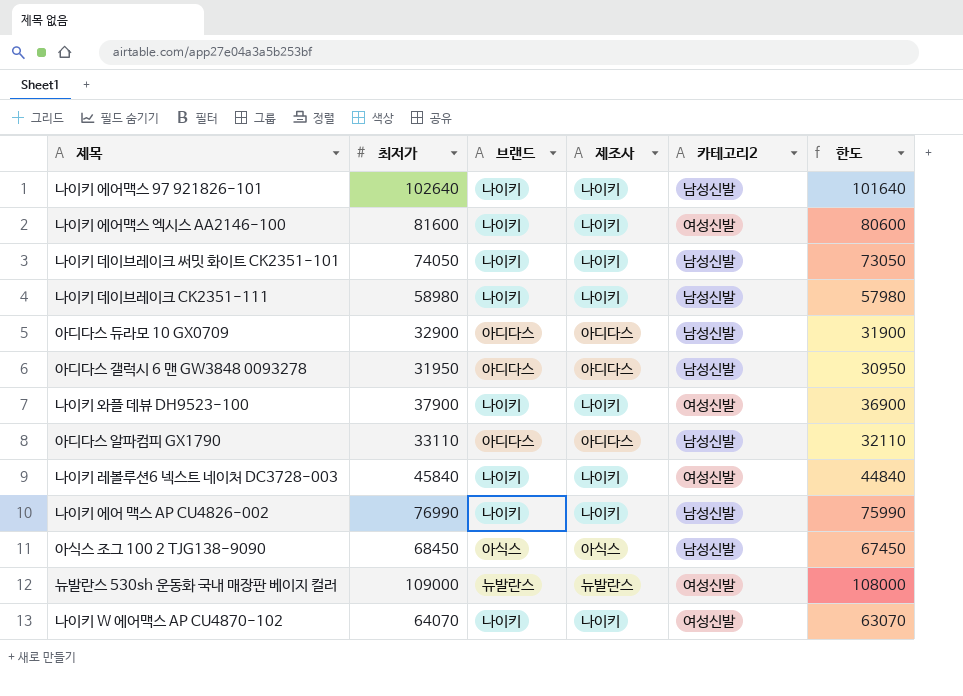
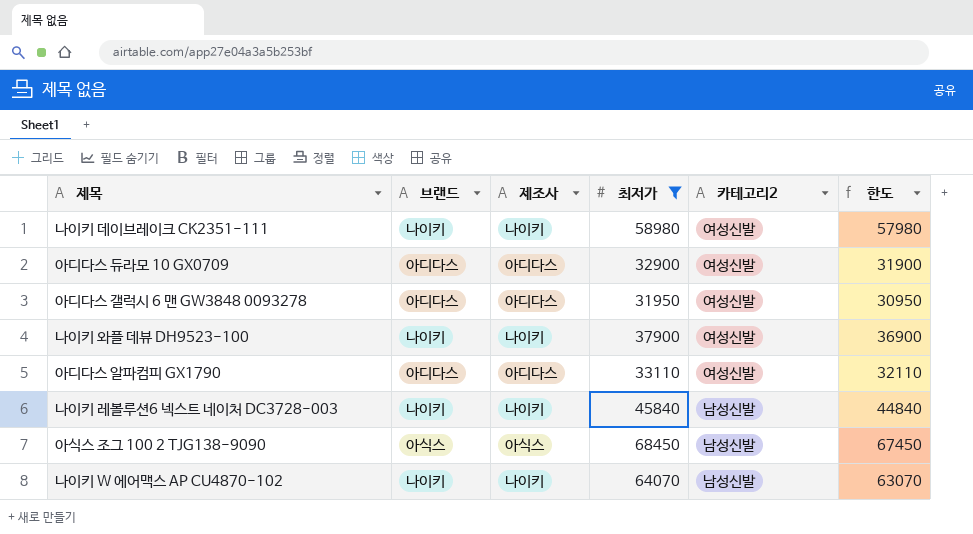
filter: none -> 최저가 <= 68450
column 최저가 | position: 2 -> 4
나이키 데이브레이크 CK2351-111 | 카테고리2: 남성신발 -> 여성신발
아디다스 듀라모 10 GX0709 | 카테고리2: 남성신발 -> 여성신발
아디다스 갤럭시 6 맨 GW3848 0093278 | 카테고리2: 남성신발 -> 여성신발
아디다스 알파컴피 GX1790 | 카테고리2: 남성신발 -> 여성신발
나이키 레볼루션6 넥스트 네이처 DC3728-003 | 카테고리2: 여성신발 -> 남성신발
나이키 W 에어맥스 AP CU4870-102 | 카테고리2: 여성신발 -> 남성신발

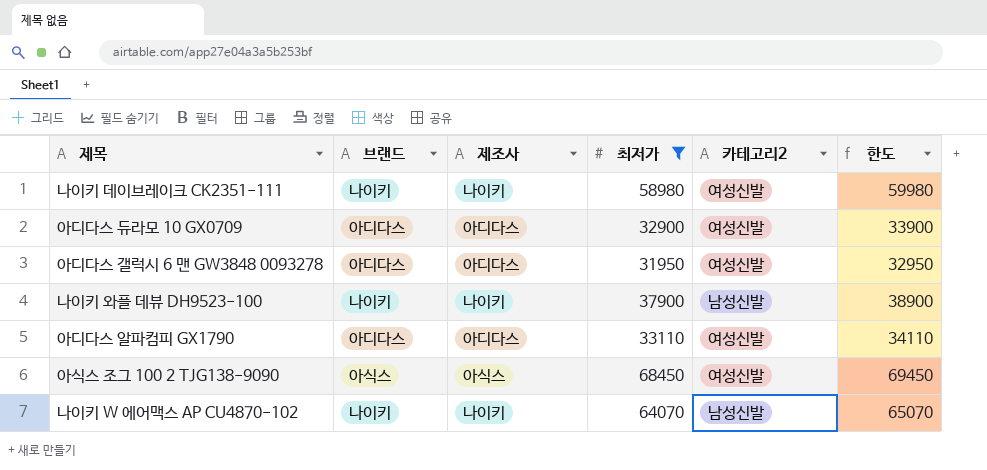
column 한도 | formula: [최저가] - 1000 -> [최저가] + 1000
row 나이키 레볼루션6 넥스트 네이처 DC3728-003: 나이키 | 나이키 | 45840 | 남성신발 | 44840 -> none
나이키 와플 데뷰 DH9523-100 | 카테고리2: 여성신발 -> 남성신발
아식스 조그 100 2 TJG138-9090 | 카테고리2: 남성신발 -> 여성신발

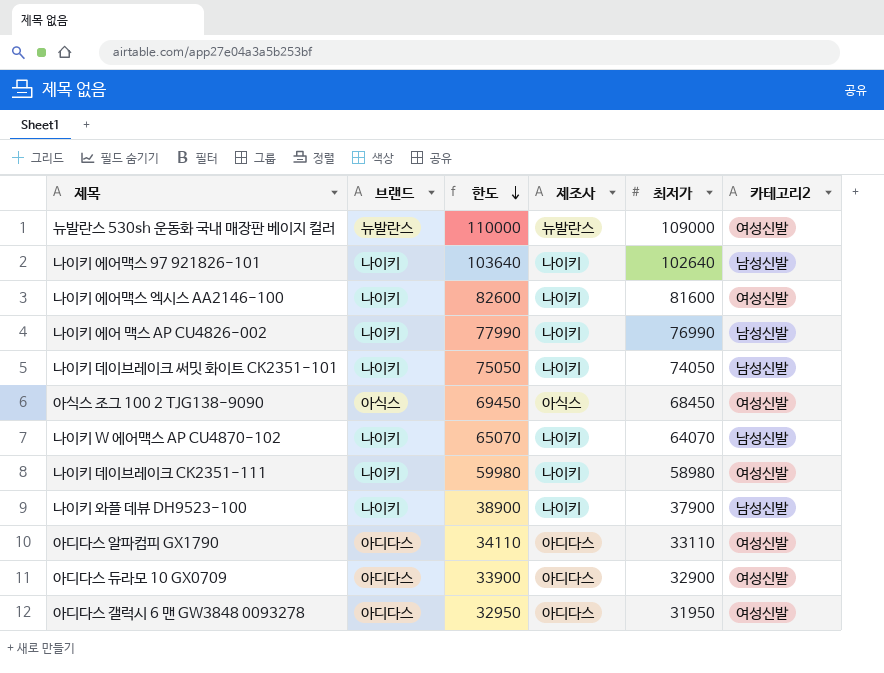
filter: 최저가 <= 68450 -> none
row order: none -> 한도 descending
column 한도 | position: 6 -> 3

